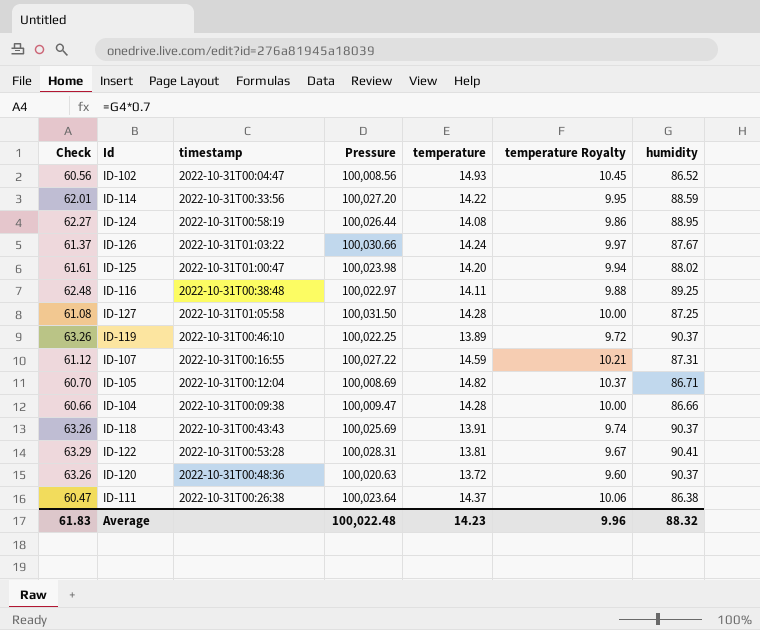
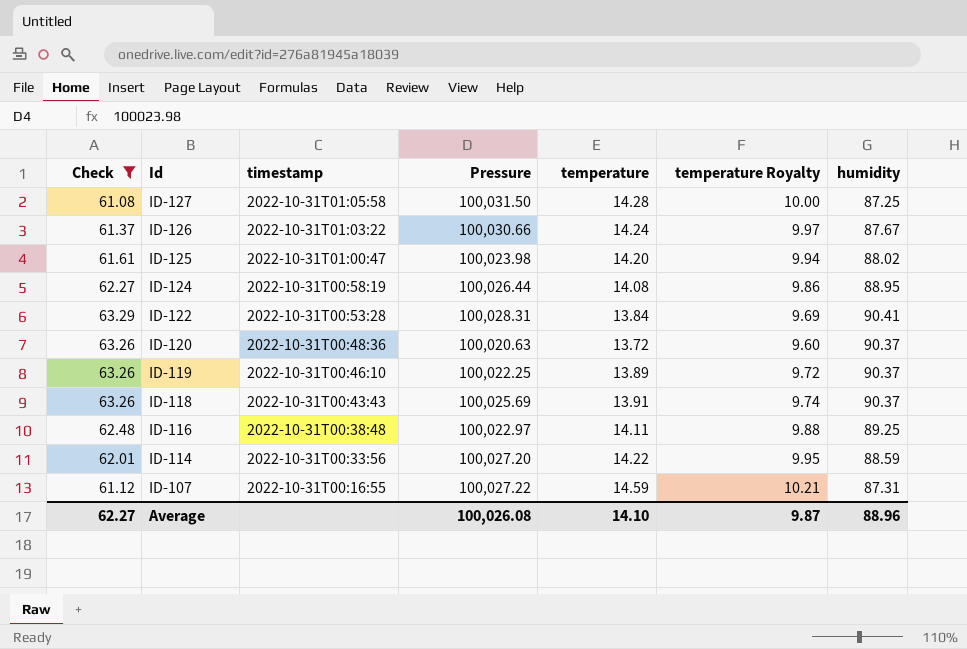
filter: none -> Check >= 61.08
row order: none -> Id descending
ID-122 | temperature: 13.81 -> 13.84
ID-122 | temperature Royalty: 9.67 -> 9.69
Average | Check: 61.83 -> 62.27
Average | Pressure: 100,022.48 -> 100,026.08
Average | temperature: 14.23 -> 14.10
Average | temperature Royalty: 9.96 -> 9.87
Average | humidity: 88.32 -> 88.96

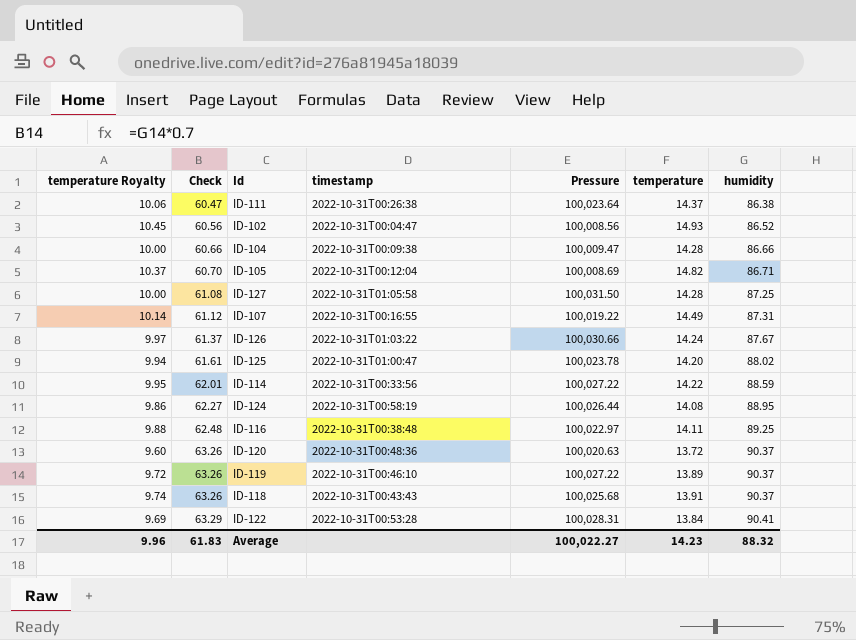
filter: Check >= 61.08 -> none
row order: Id descending -> Check ascending
column temperature Royalty | position: 6 -> 1
ID-107 | temperature Royalty: 10.21 -> 10.14
ID-107 | Pressure: 100,027.22 -> 100,019.22
ID-107 | temperature: 14.59 -> 14.49
ID-125 | Pressure: 100,023.98 -> 100,023.78
ID-114 | Pressure: 100,027.20 -> 100,027.22
ID-119 | Pressure: 100,022.25 -> 100,027.22
ID-118 | Pressure: 100,025.69 -> 100,025.68
Average | temperature Royalty: 9.87 -> 9.96
Average | Check: 62.27 -> 61.83
Average | Pressure: 100,026.08 -> 100,022.27
Average | temperature: 14.10 -> 14.23
Average | humidity: 88.96 -> 88.32

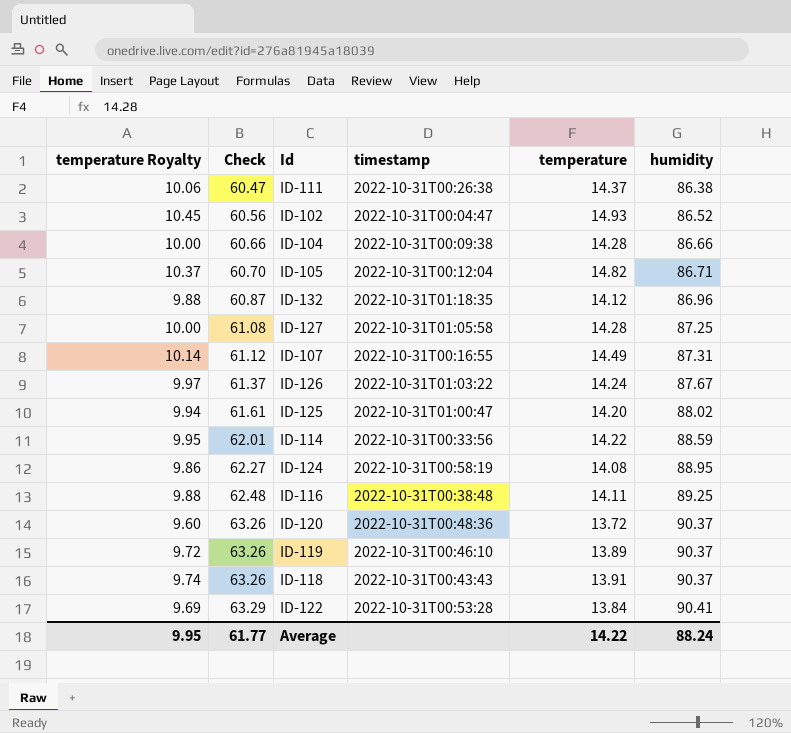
column Pressure | position: 5 -> none
row ID-132: none -> 9.88 | 60.87 | 2022-10-31T01:18:35 | 14.12 | 86.96
Average | temperature Royalty: 9.96 -> 9.95
Average | Check: 61.83 -> 61.77
Average | temperature: 14.23 -> 14.22
Average | humidity: 88.32 -> 88.24

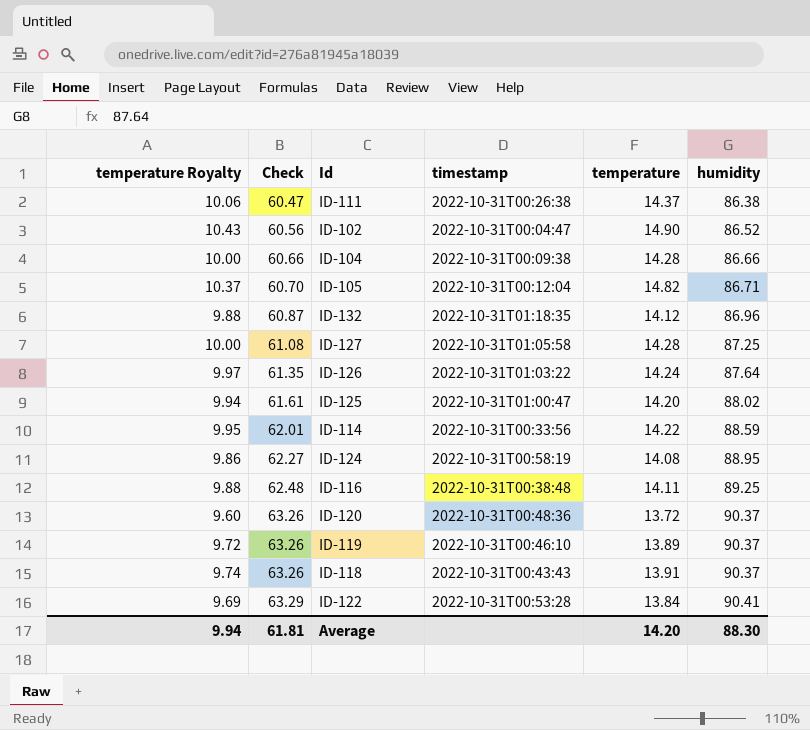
row ID-107: 10.14 | 61.12 | 2022-10-31T00:16:55 | 14.49 | 87.31 -> none
ID-102 | temperature Royalty: 10.45 -> 10.43
ID-102 | temperature: 14.93 -> 14.90
ID-126 | Check: 61.37 -> 61.35
ID-126 | humidity: 87.67 -> 87.64
Average | temperature Royalty: 9.95 -> 9.94
Average | Check: 61.77 -> 61.81
Average | temperature: 14.22 -> 14.20
Average | humidity: 88.24 -> 88.30

